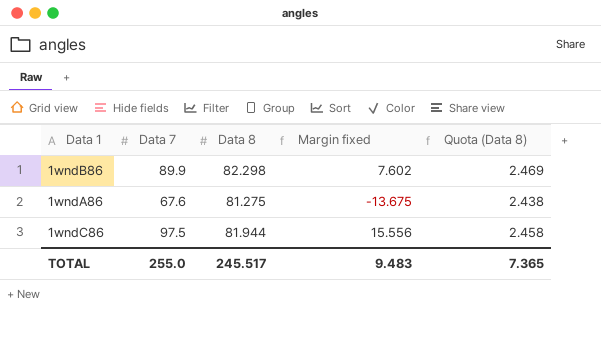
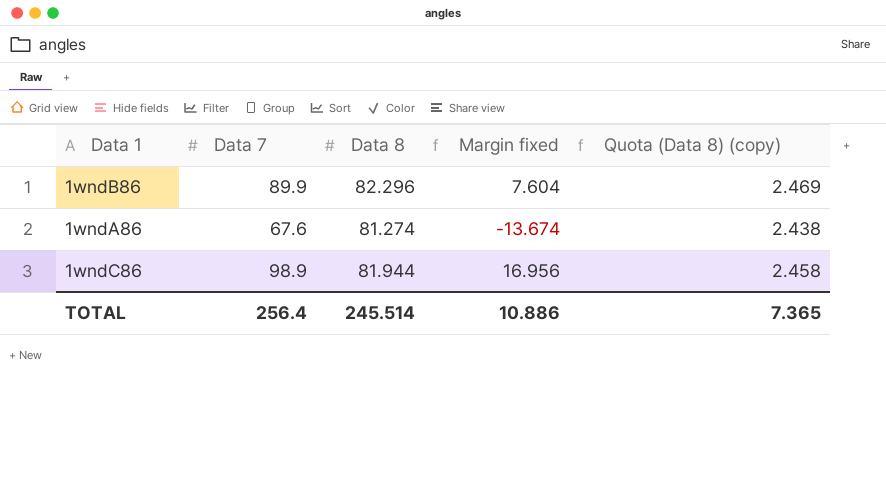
column name: Quota (Data 8) -> Quota (Data 8) (copy)
1wndB86 | Data 8: 82.298 -> 82.296
1wndB86 | Margin fixed: 7.602 -> 7.604
1wndA86 | Data 8: 81.275 -> 81.274
1wndA86 | Margin fixed: -13.675 -> -13.674
1wndC86 | Data 7: 97.5 -> 98.9
1wndC86 | Margin fixed: 15.556 -> 16.956
TOTAL | Data 7: 255.0 -> 256.4
TOTAL | Data 8: 245.517 -> 245.514
TOTAL | Margin fixed: 9.483 -> 10.886

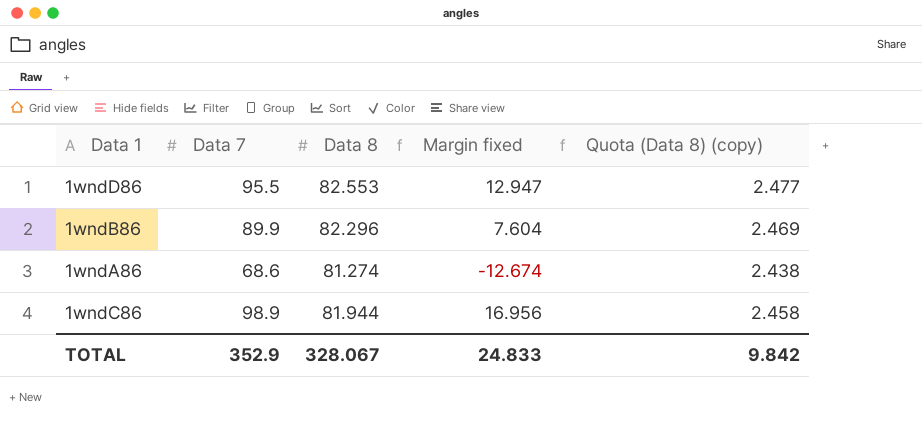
row 1wndD86: none -> 95.5 | 82.553 | 12.947 | 2.477
1wndA86 | Data 7: 67.6 -> 68.6
1wndA86 | Margin fixed: -13.674 -> -12.674
TOTAL | Data 7: 256.4 -> 352.9
TOTAL | Data 8: 245.514 -> 328.067
TOTAL | Margin fixed: 10.886 -> 24.833
TOTAL | Quota (Data 8) (copy): 7.365 -> 9.842

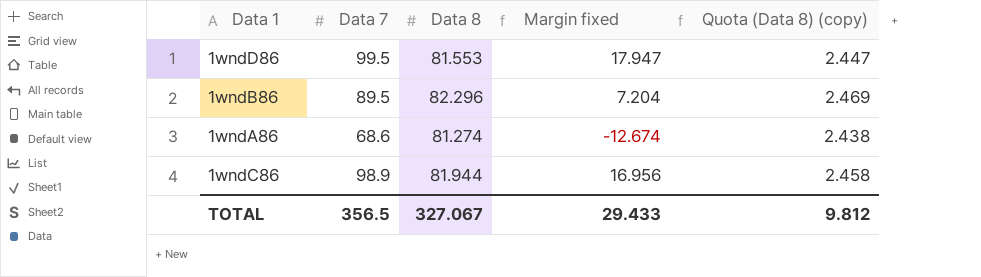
1wndD86 | Data 7: 95.5 -> 99.5
1wndD86 | Data 8: 82.553 -> 81.553
1wndD86 | Margin fixed: 12.947 -> 17.947
1wndD86 | Quota (Data 8) (copy): 2.477 -> 2.447
1wndB86 | Data 7: 89.9 -> 89.5
1wndB86 | Margin fixed: 7.604 -> 7.204
TOTAL | Data 7: 352.9 -> 356.5
TOTAL | Data 8: 328.067 -> 327.067
TOTAL | Margin fixed: 24.833 -> 29.433
TOTAL | Quota (Data 8) (copy): 9.842 -> 9.812

